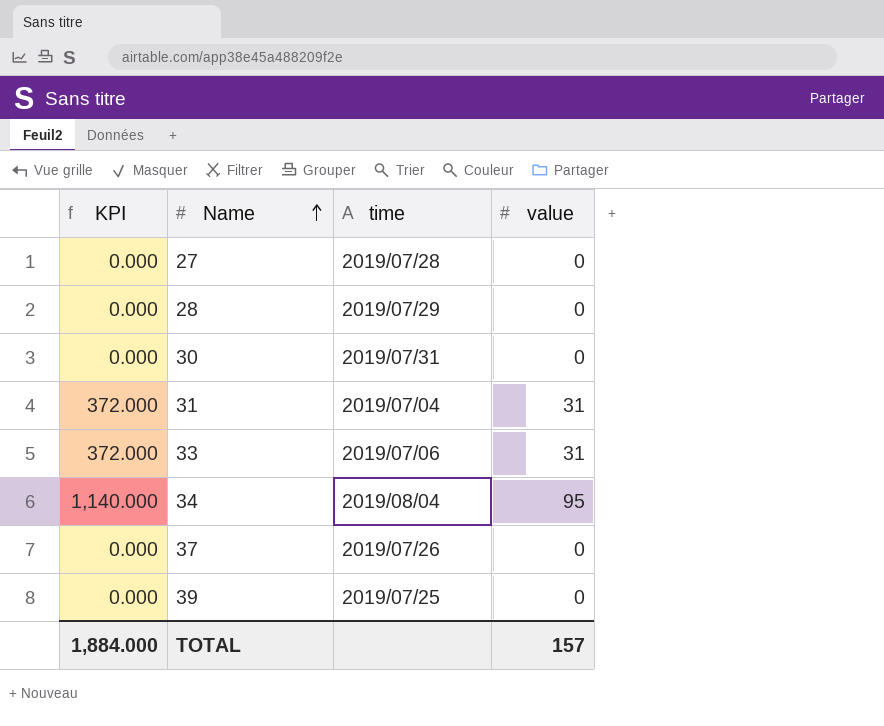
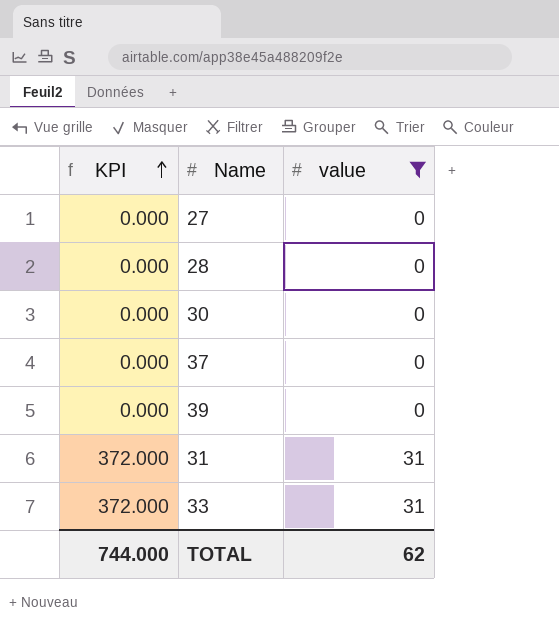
filter: none -> value != 95
row order: Name ascending -> KPI ascending
column time | position: 3 -> none
TOTAL | KPI: 1,884.000 -> 744.000
TOTAL | value: 157 -> 62

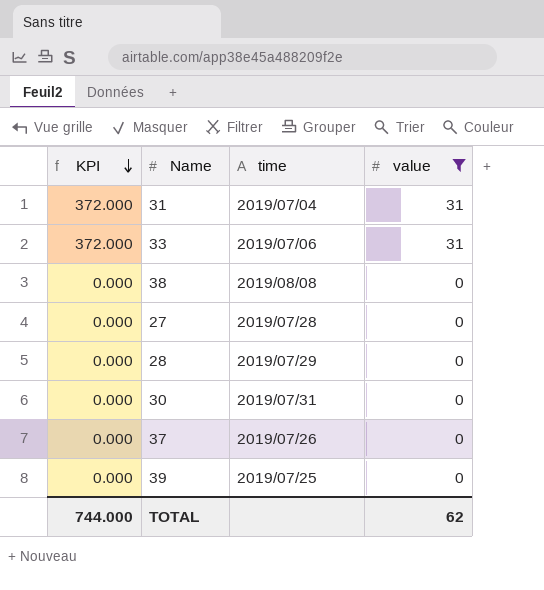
row order: KPI ascending -> KPI descending
column time | position: none -> 3
row 38: none -> 0.000 | 2019/08/08 | 0

